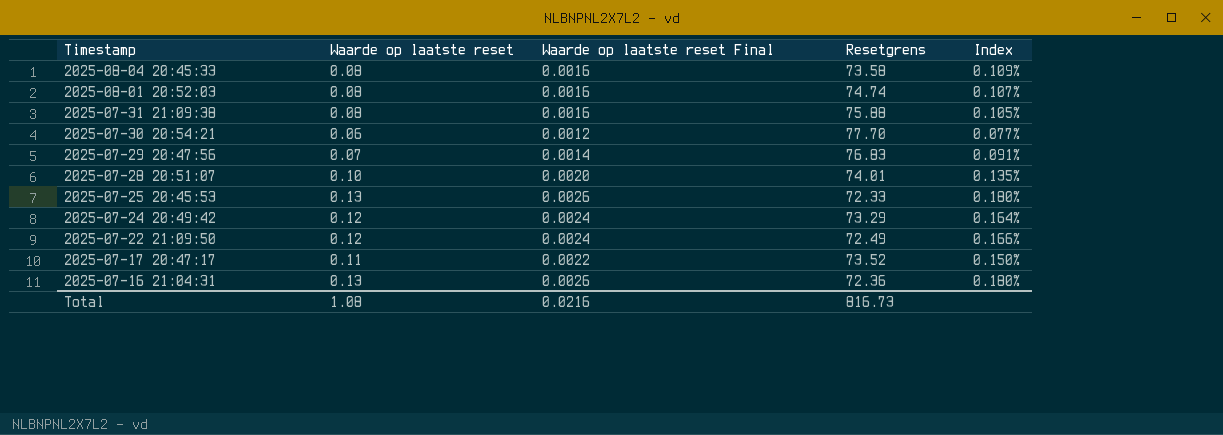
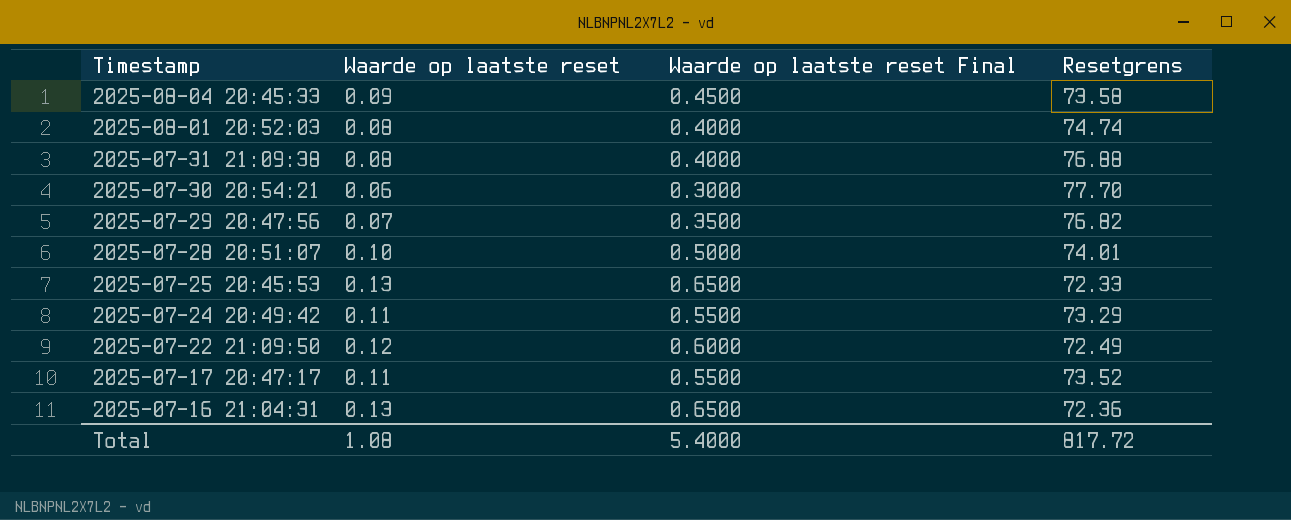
column Index | formula: [Waarde op laatste reset] / [Resetgrens] -> none
column Waarde op laatste reset Final | formula: [Waarde op laatste reset] * 0.02 -> [Waarde op laatste reset] * 5
2025-08-04 20:45:33 | Waarde op laatste reset: 0.08 -> 0.09
2025-07-31 21:09:38 | Resetgrens: 75.88 -> 76.88
2025-07-29 20:47:56 | Resetgrens: 76.83 -> 76.82
2025-07-24 20:49:42 | Waarde op laatste reset: 0.12 -> 0.11
Total | Waarde op laatste reset Final: 0.0216 -> 5.4000
Total | Resetgrens: 816.73 -> 817.72

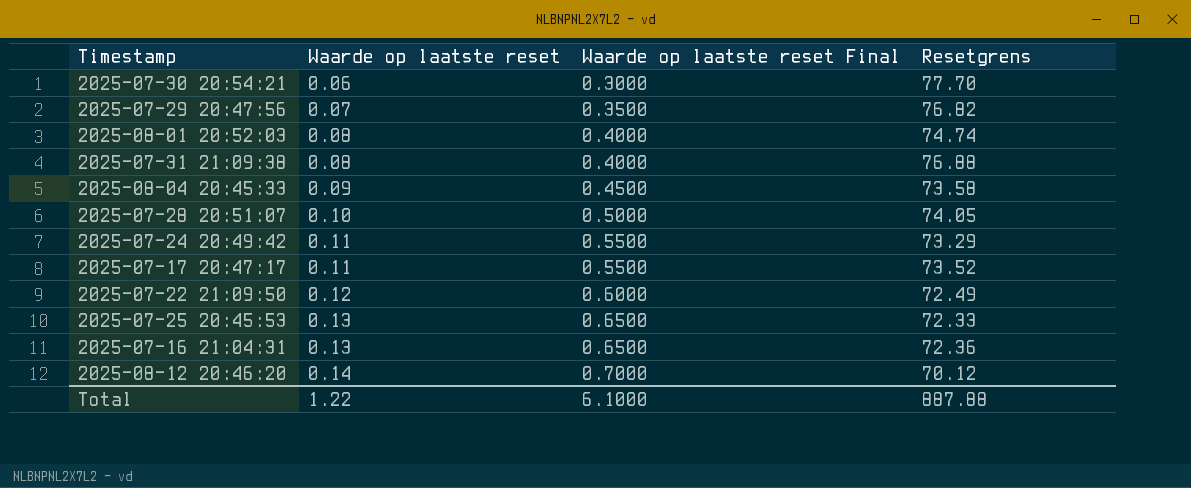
row order: Timestamp descending -> Waarde op laatste reset ascending
2025-07-28 20:51:07 | Resetgrens: 74.01 -> 74.05
row 2025-08-12 20:46:20: none -> 0.14 | 0.7000 | 70.12
Total | Waarde op laatste reset: 1.08 -> 1.22
Total | Waarde op laatste reset Final: 5.4000 -> 6.1000
Total | Resetgrens: 817.72 -> 887.88

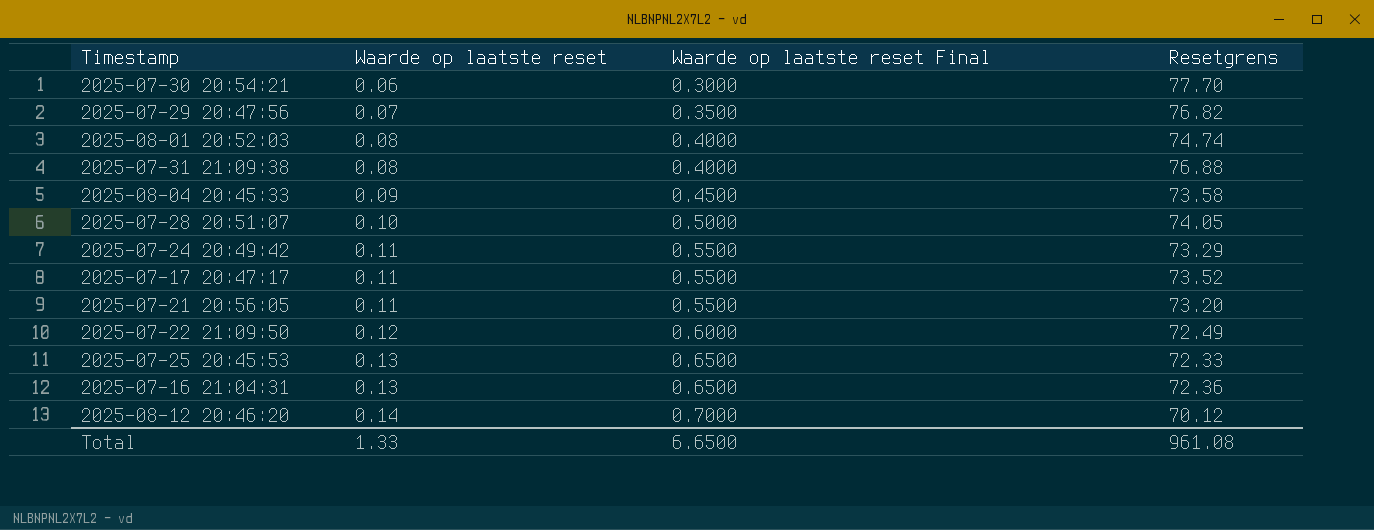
row 2025-07-21 20:56:05: none -> 0.11 | 0.5500 | 73.20
Total | Waarde op laatste reset: 1.22 -> 1.33
Total | Waarde op laatste reset Final: 6.1000 -> 6.6500
Total | Resetgrens: 887.88 -> 961.08

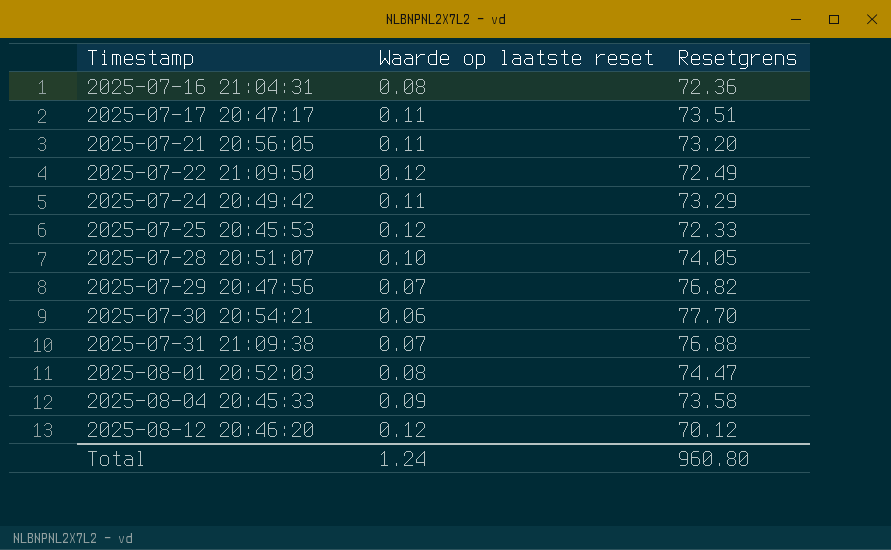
row order: Waarde op laatste reset ascending -> Timestamp ascending
column Waarde op laatste reset Final | formula: [Waarde op laatste reset] * 5 -> none
2025-07-16 21:04:31 | Waarde op laatste reset: 0.13 -> 0.08
2025-07-17 20:47:17 | Resetgrens: 73.52 -> 73.51
2025-07-25 20:45:53 | Waarde op laatste reset: 0.13 -> 0.12
2025-07-31 21:09:38 | Waarde op laatste reset: 0.08 -> 0.07
2025-08-01 20:52:03 | Resetgrens: 74.74 -> 74.47
2025-08-12 20:46:20 | Waarde op laatste reset: 0.14 -> 0.12
Total | Waarde op laatste reset: 1.33 -> 1.24
Total | Resetgrens: 961.08 -> 960.80

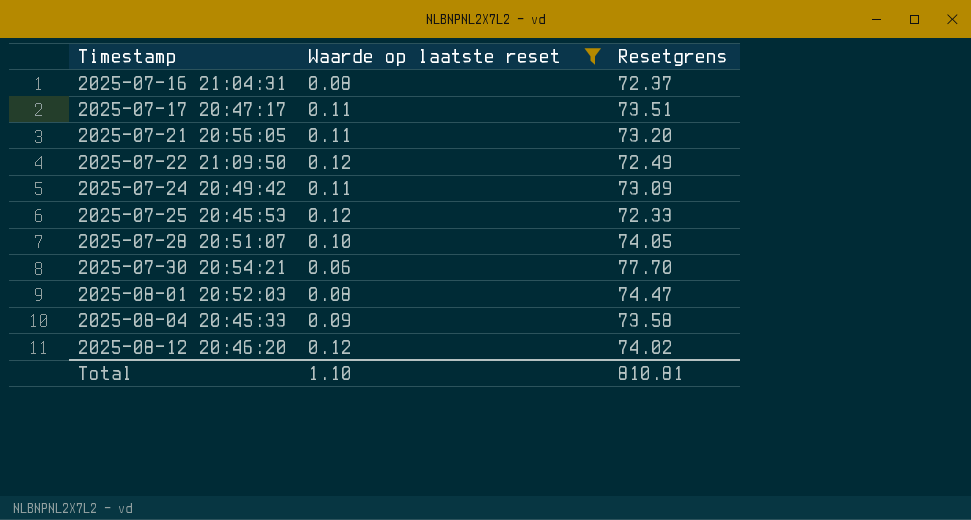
filter: none -> Waarde op laatste reset != 0.07
2025-07-16 21:04:31 | Resetgrens: 72.36 -> 72.37
2025-07-24 20:49:42 | Resetgrens: 73.29 -> 73.09
2025-08-12 20:46:20 | Resetgrens: 70.12 -> 74.02
Total | Waarde op laatste reset: 1.24 -> 1.10
Total | Resetgrens: 960.80 -> 810.81

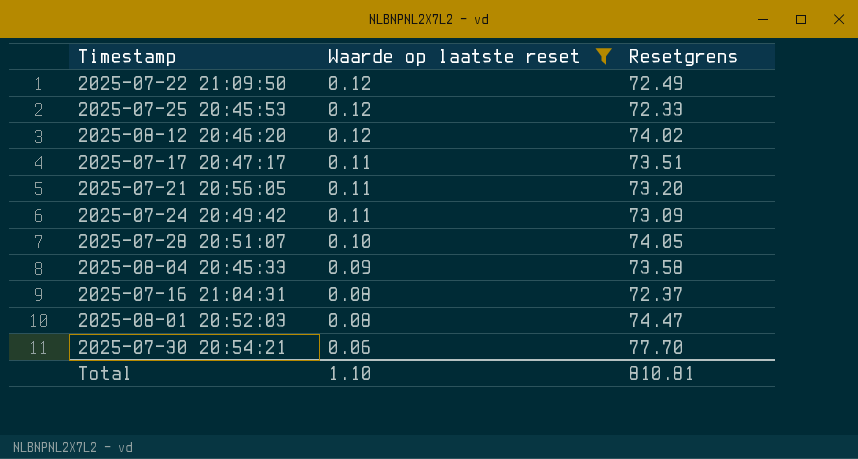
row order: Timestamp ascending -> Waarde op laatste reset descending

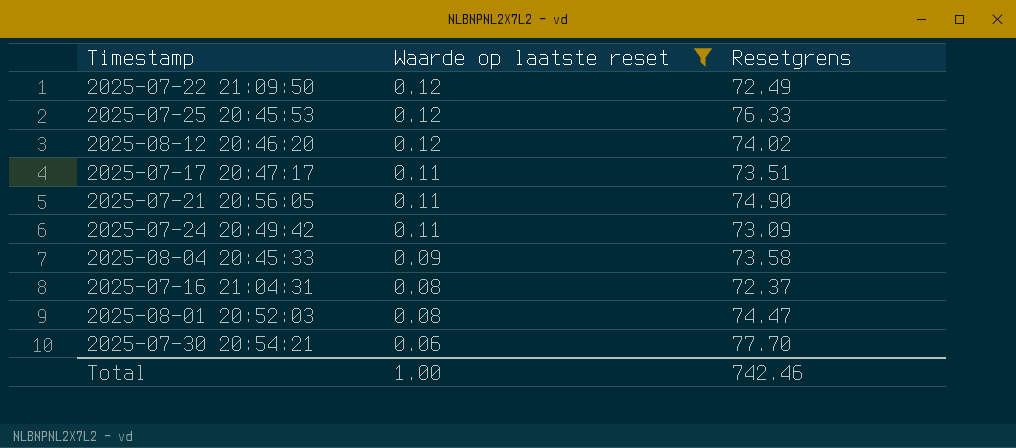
row 2025-07-28 20:51:07: 0.10 | 74.05 -> none
2025-07-25 20:45:53 | Resetgrens: 72.33 -> 76.33
2025-07-21 20:56:05 | Resetgrens: 73.20 -> 74.90
Total | Waarde op laatste reset: 1.10 -> 1.00
Total | Resetgrens: 810.81 -> 742.46

